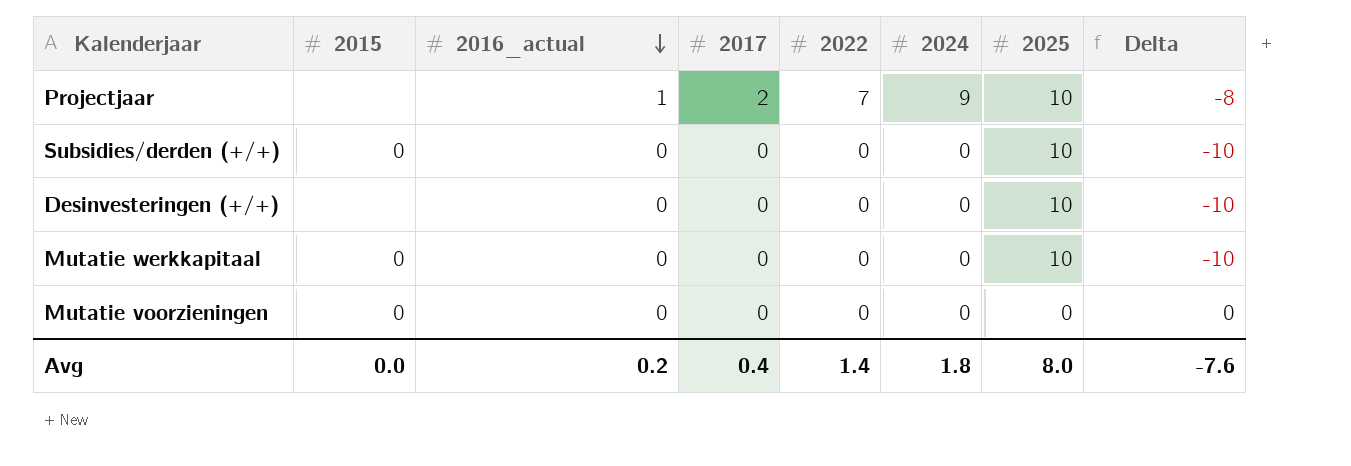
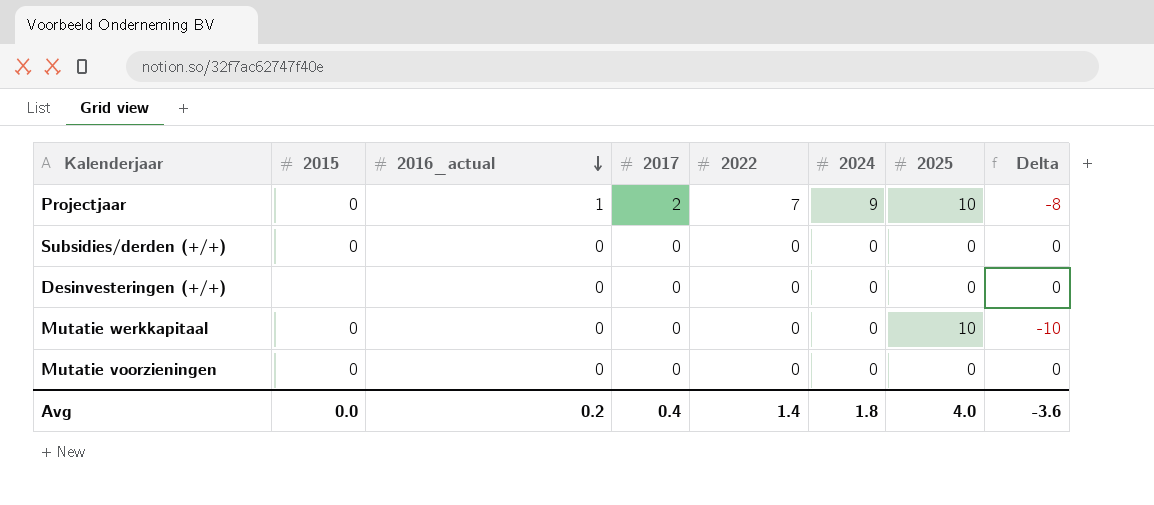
Projectjaar | 2015: none -> 0
Subsidies/derden (+/+) | 2025: 10 -> 0
Subsidies/derden (+/+) | Delta: -10 -> 0
Desinvesteringen (+/+) | 2025: 10 -> 0
Desinvesteringen (+/+) | Delta: -10 -> 0
Avg | 2025: 8.0 -> 4.0
Avg | Delta: -7.6 -> -3.6

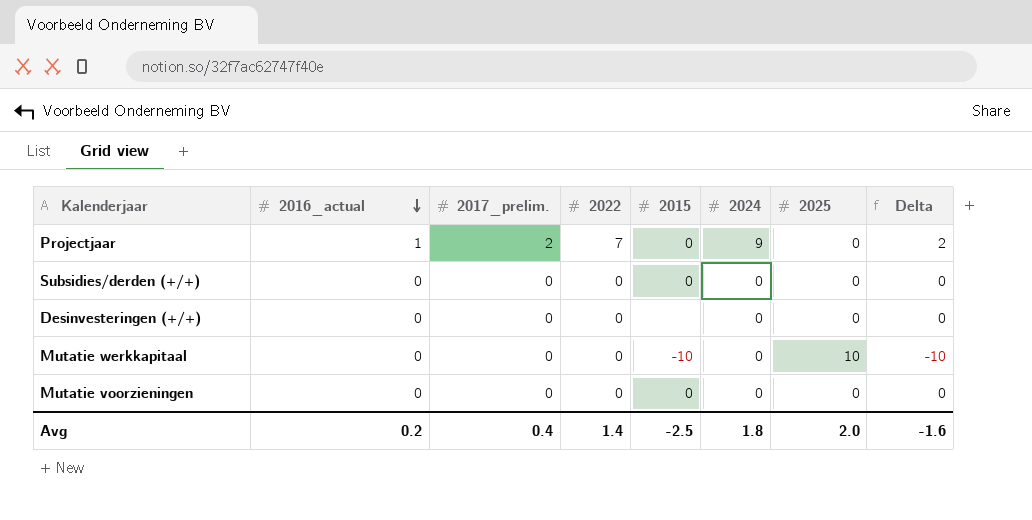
column name: 2017 -> 2017_prelim.
column 2015 | position: 2 -> 5
Projectjaar | 2025: 10 -> 0
Projectjaar | Delta: -8 -> 2
Mutatie werkkapitaal | 2015: 0 -> -10
Avg | 2015: 0.0 -> -2.5
Avg | 2025: 4.0 -> 2.0
Avg | Delta: -3.6 -> -1.6

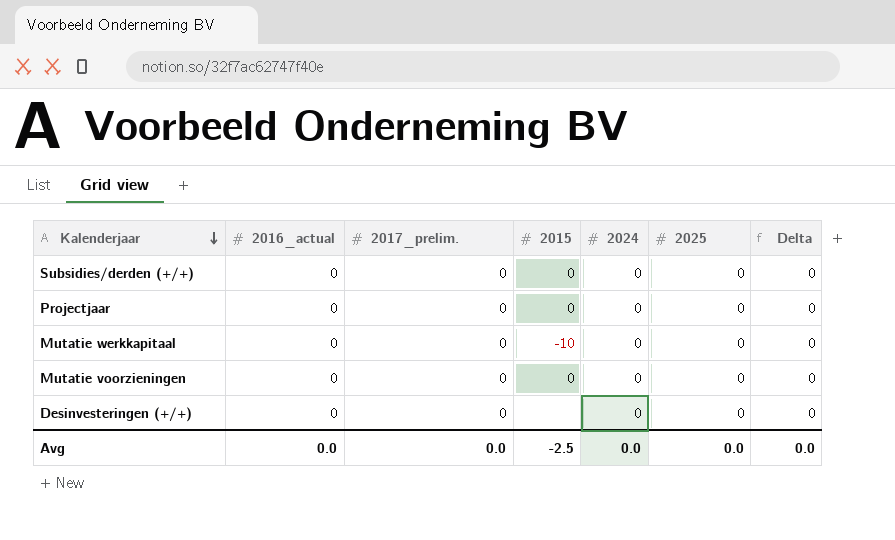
row order: 2016_actual descending -> Kalenderjaar descending
column 2022 | position: 4 -> none
Projectjaar | 2016_actual: 1 -> 0
Projectjaar | 2017_prelim.: 2 -> 0
Projectjaar | 2024: 9 -> 0
Projectjaar | Delta: 2 -> 0
Mutatie werkkapitaal | 2025: 10 -> 0
Mutatie werkkapitaal | Delta: -10 -> 0
Avg | 2016_actual: 0.2 -> 0.0
Avg | 2017_prelim.: 0.4 -> 0.0
Avg | 2024: 1.8 -> 0.0
Avg | 2025: 2.0 -> 0.0
Avg | Delta: -1.6 -> 0.0

